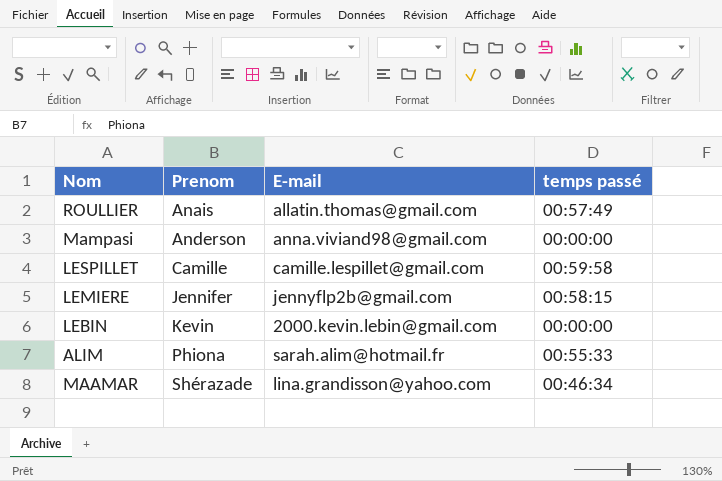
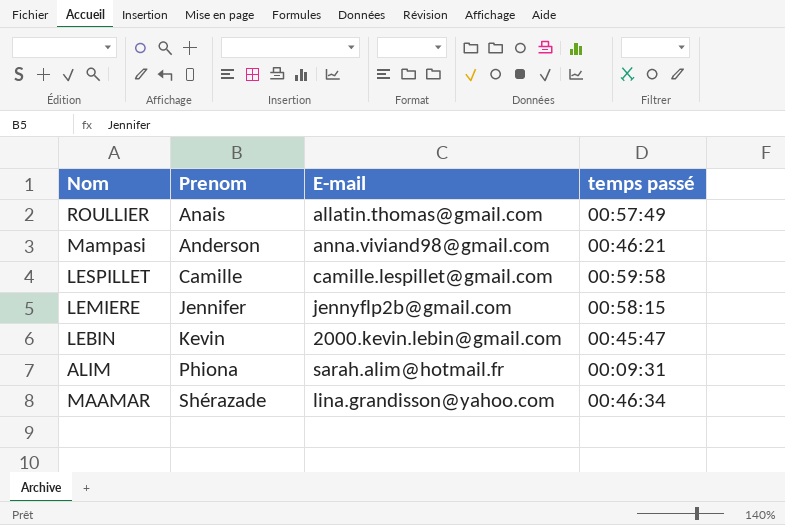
Mampasi | temps passé: 00:00:00 -> 00:46:21
LEBIN | temps passé: 00:00:00 -> 00:45:47
ALIM | temps passé: 00:55:33 -> 00:09:31

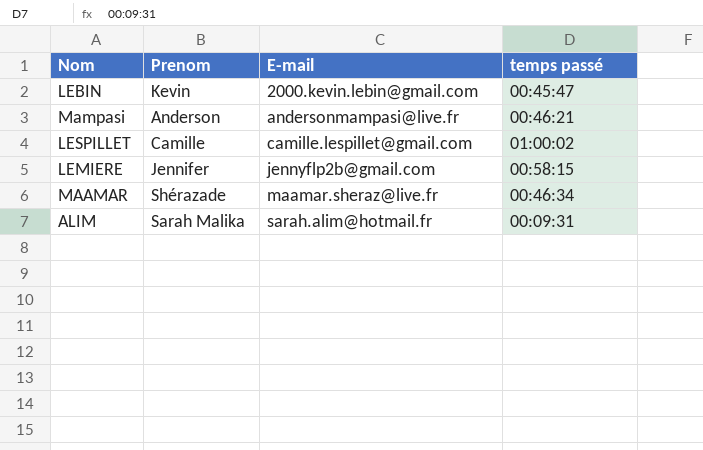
row order: Prenom ascending -> E-mail ascending
row ROULLIER: Anais | allatin.thomas@gmail.com | 00:57:49 -> none
Mampasi | E-mail: anna.viviand98@gmail.com -> andersonmampasi@live.fr
LESPILLET | temps passé: 00:59:58 -> 01:00:02
MAAMAR | E-mail: lina.grandisson@yahoo.com -> maamar.sheraz@live.fr
ALIM | Prenom: Phiona -> Sarah Malika

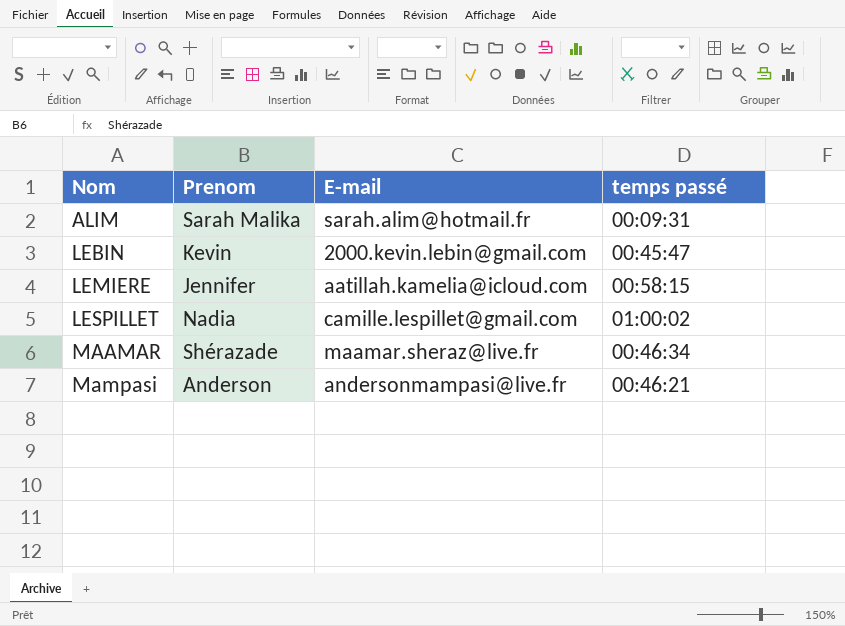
row order: E-mail ascending -> Nom ascending
LEMIERE | E-mail: jennyflp2b@gmail.com -> aatillah.kamelia@icloud.com
LESPILLET | Prenom: Camille -> Nadia

